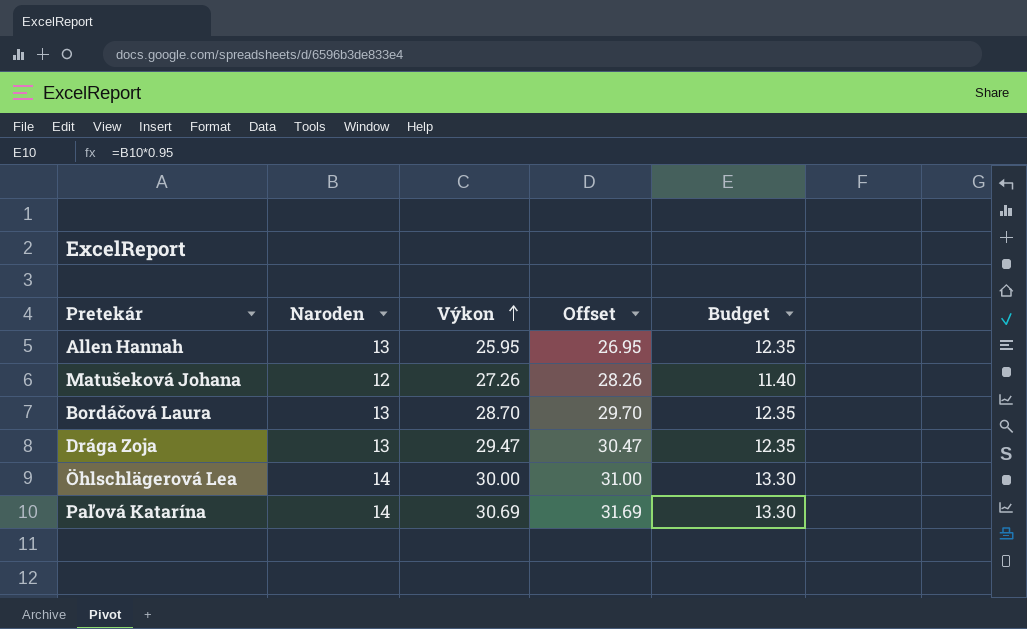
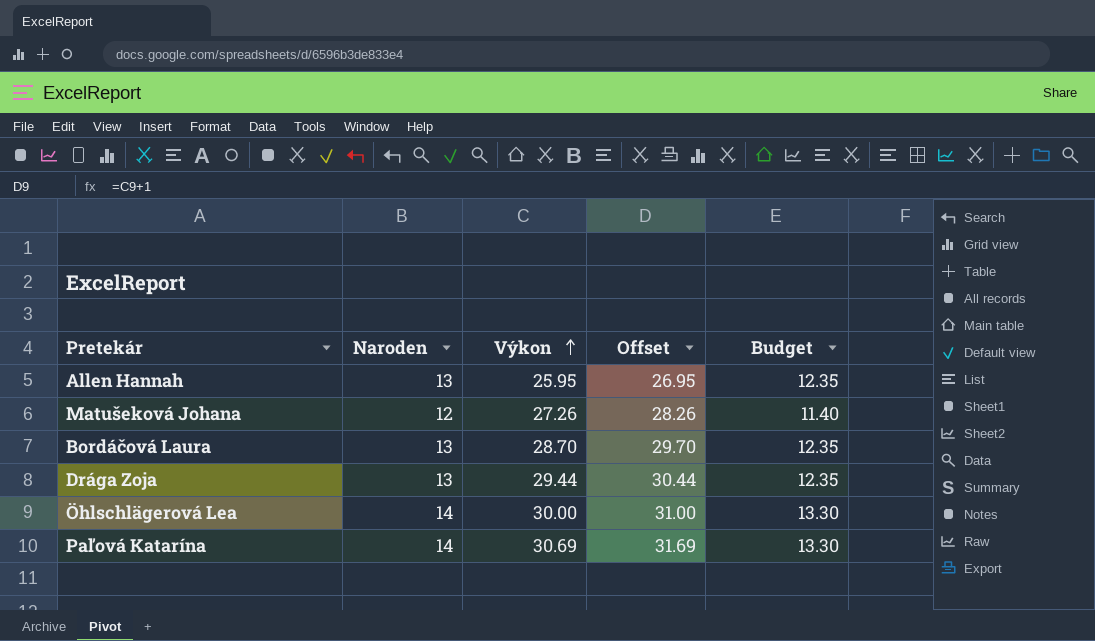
Drága Zoja | Výkon: 29.47 -> 29.44
Drága Zoja | Offset: 30.47 -> 30.44

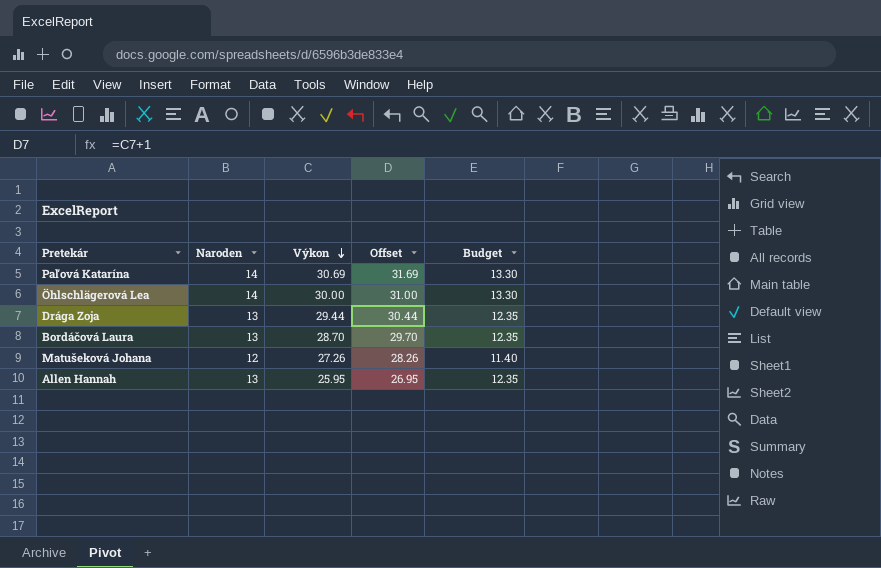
row order: Výkon ascending -> Výkon descending

